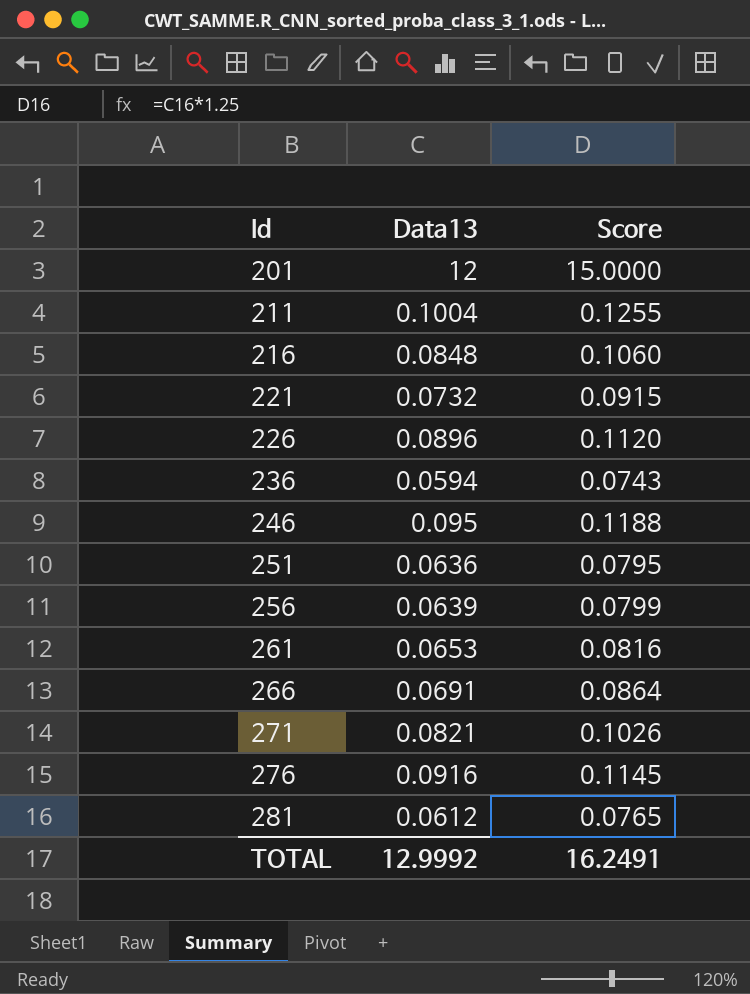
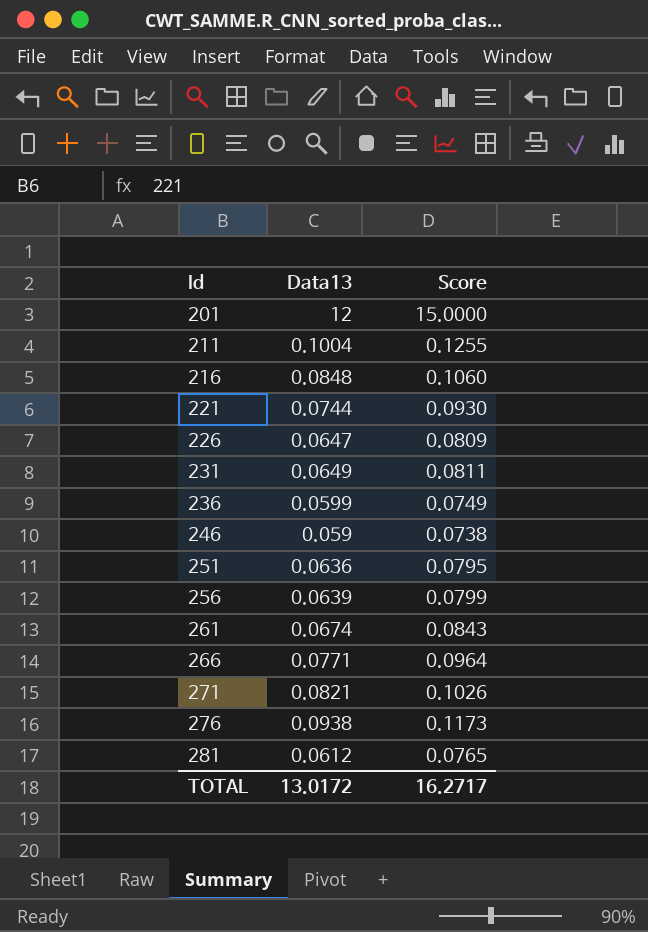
221 | Data13: 0.0732 -> 0.0744
221 | Score: 0.0915 -> 0.0930
226 | Data13: 0.0896 -> 0.0647
226 | Score: 0.1120 -> 0.0809
row 231: none -> 0.0649 | 0.0811
236 | Data13: 0.0594 -> 0.0599
236 | Score: 0.0743 -> 0.0749
246 | Data13: 0.095 -> 0.059
246 | Score: 0.1188 -> 0.0738
261 | Data13: 0.0653 -> 0.0674
261 | Score: 0.0816 -> 0.0843
266 | Data13: 0.0691 -> 0.0771
266 | Score: 0.0864 -> 0.0964
276 | Data13: 0.0916 -> 0.0938
276 | Score: 0.1145 -> 0.1173
TOTAL | Data13: 12.9992 -> 13.0172
TOTAL | Score: 16.2491 -> 16.2717

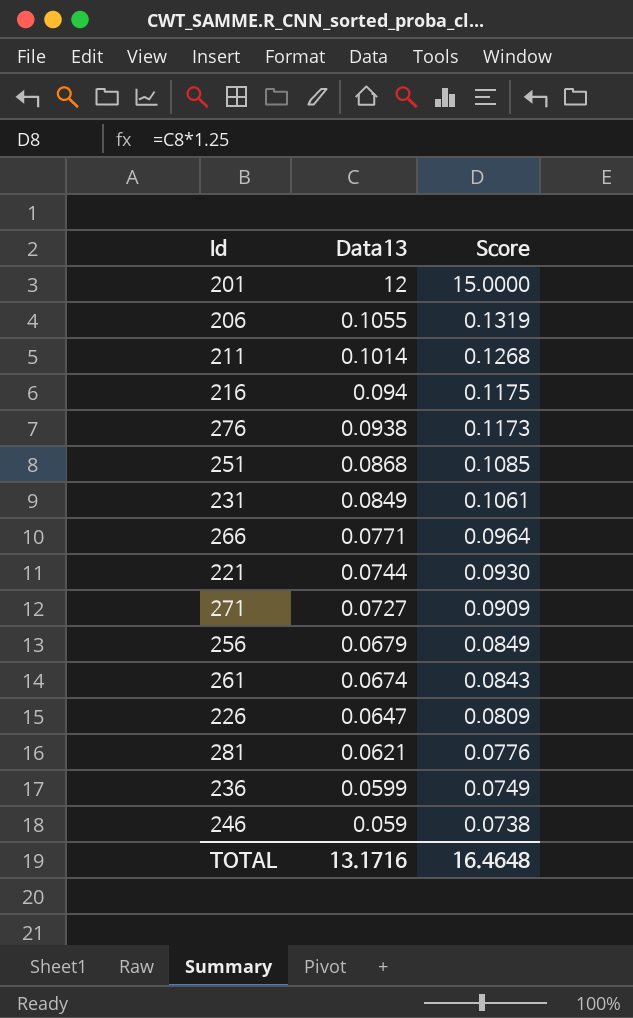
row order: Id ascending -> Data13 descending
row 206: none -> 0.1055 | 0.1319
211 | Data13: 0.1004 -> 0.1014
211 | Score: 0.1255 -> 0.1268
216 | Data13: 0.0848 -> 0.094
216 | Score: 0.1060 -> 0.1175
251 | Data13: 0.0636 -> 0.0868
251 | Score: 0.0795 -> 0.1085
231 | Data13: 0.0649 -> 0.0849
231 | Score: 0.0811 -> 0.1061
271 | Data13: 0.0821 -> 0.0727
271 | Score: 0.1026 -> 0.0909
256 | Data13: 0.0639 -> 0.0679
256 | Score: 0.0799 -> 0.0849
281 | Data13: 0.0612 -> 0.0621
281 | Score: 0.0765 -> 0.0776
TOTAL | Data13: 13.0172 -> 13.1716
TOTAL | Score: 16.2717 -> 16.4648

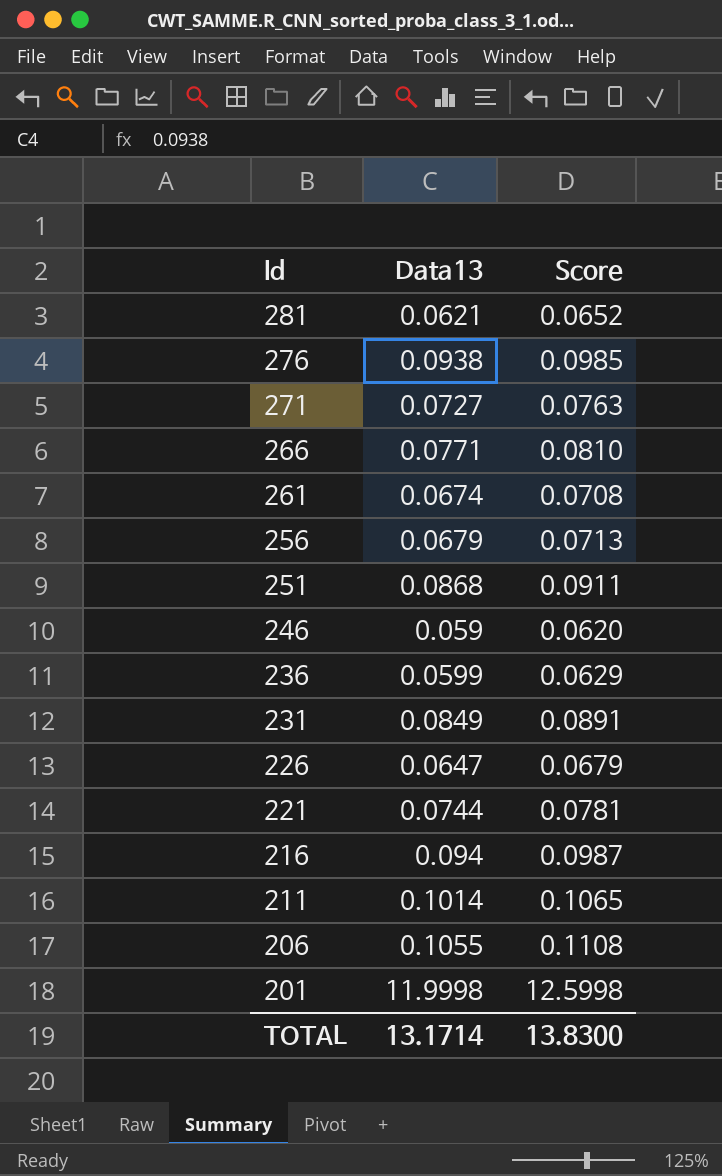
row order: Data13 descending -> Id descending
column Score | formula: [Data13] * 1.25 -> [Data13] * 1.05
201 | Data13: 12 -> 11.9998
TOTAL | Data13: 13.1716 -> 13.1714
TOTAL | Score: 16.4648 -> 13.8300

